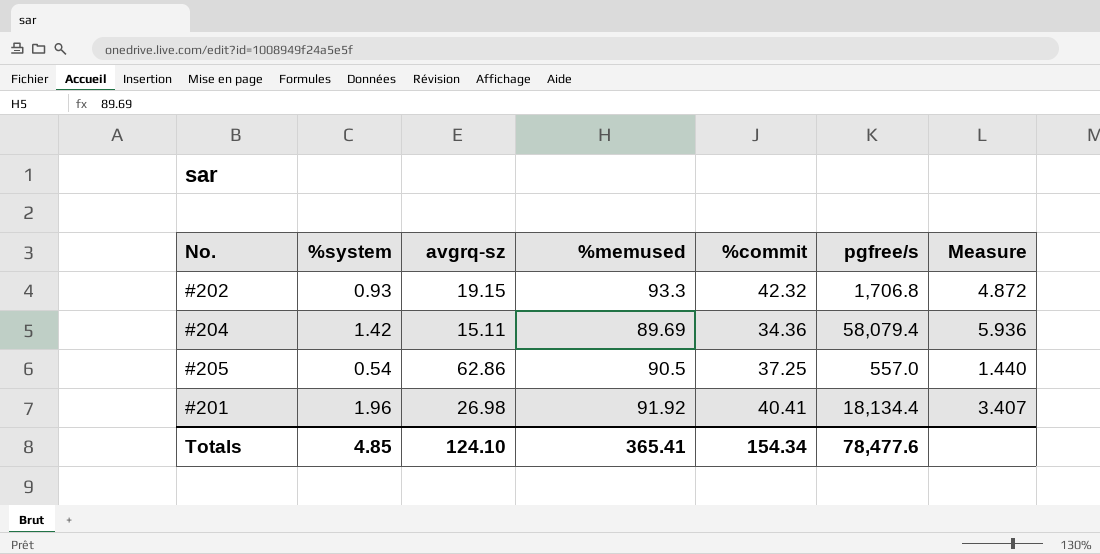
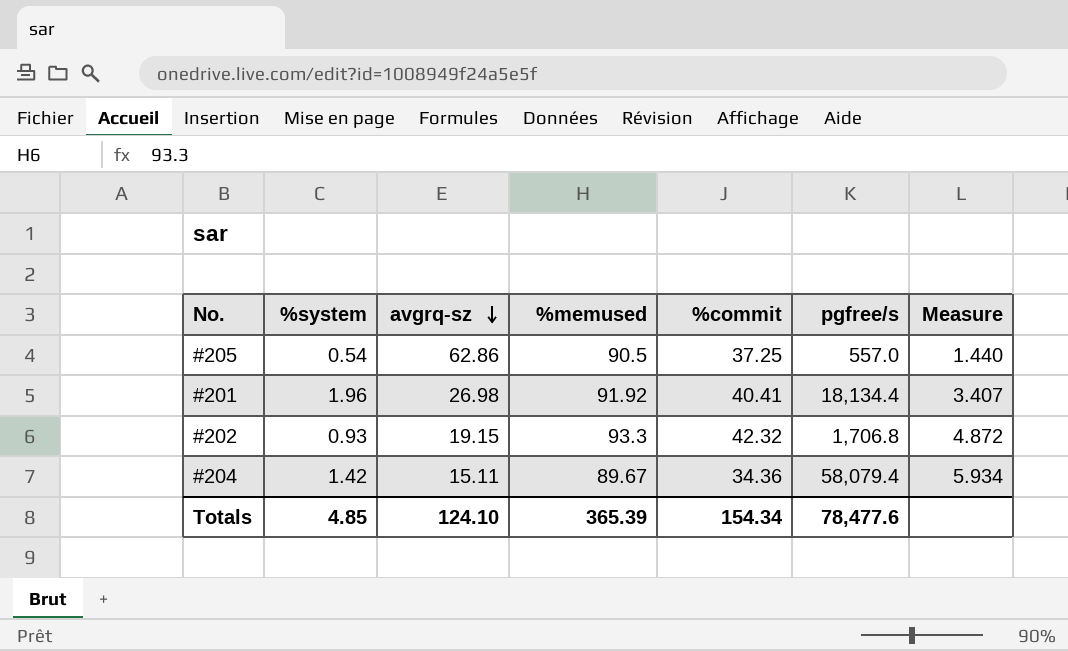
row order: none -> avgrq-sz descending
#204 | %memused: 89.69 -> 89.67
#204 | Measure: 5.936 -> 5.934
Totals | %memused: 365.41 -> 365.39

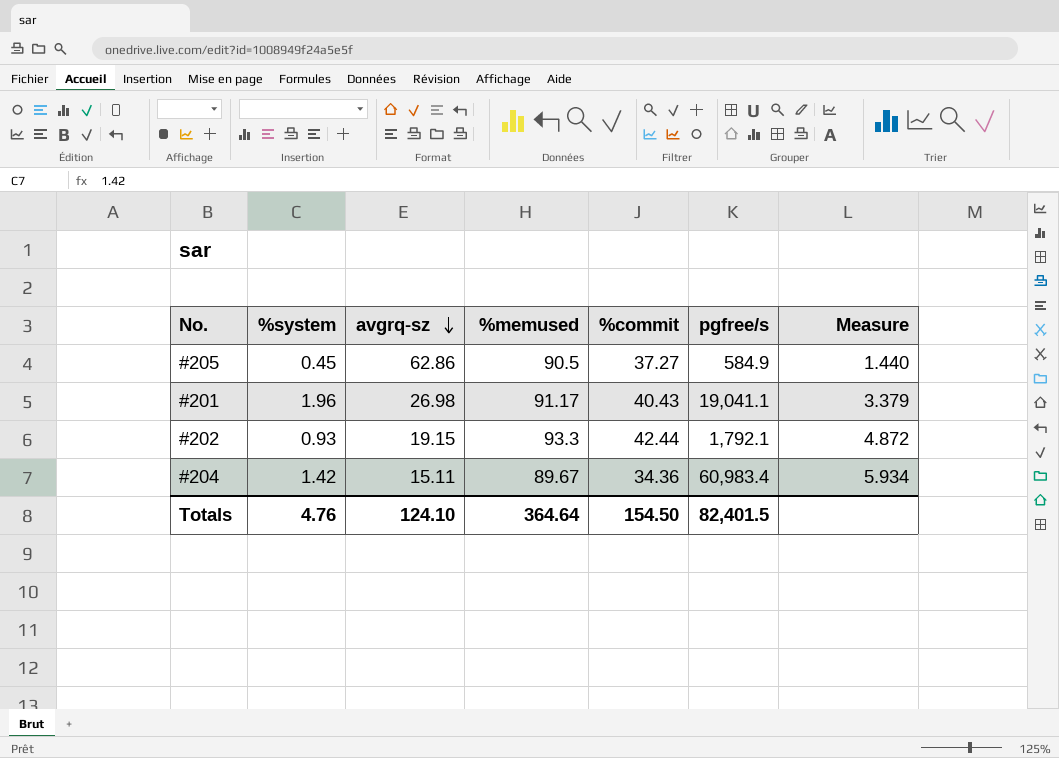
#205 | %system: 0.54 -> 0.45
#205 | %commit: 37.25 -> 37.27
#205 | pgfree/s: 557.0 -> 584.9
#201 | %memused: 91.92 -> 91.17
#201 | %commit: 40.41 -> 40.43
#201 | pgfree/s: 18,134.4 -> 19,041.1
#201 | Measure: 3.407 -> 3.379
#202 | %commit: 42.32 -> 42.44
#202 | pgfree/s: 1,706.8 -> 1,792.1
#204 | pgfree/s: 58,079.4 -> 60,983.4
Totals | %system: 4.85 -> 4.76
Totals | %memused: 365.39 -> 364.64
Totals | %commit: 154.34 -> 154.50
Totals | pgfree/s: 78,477.6 -> 82,401.5

